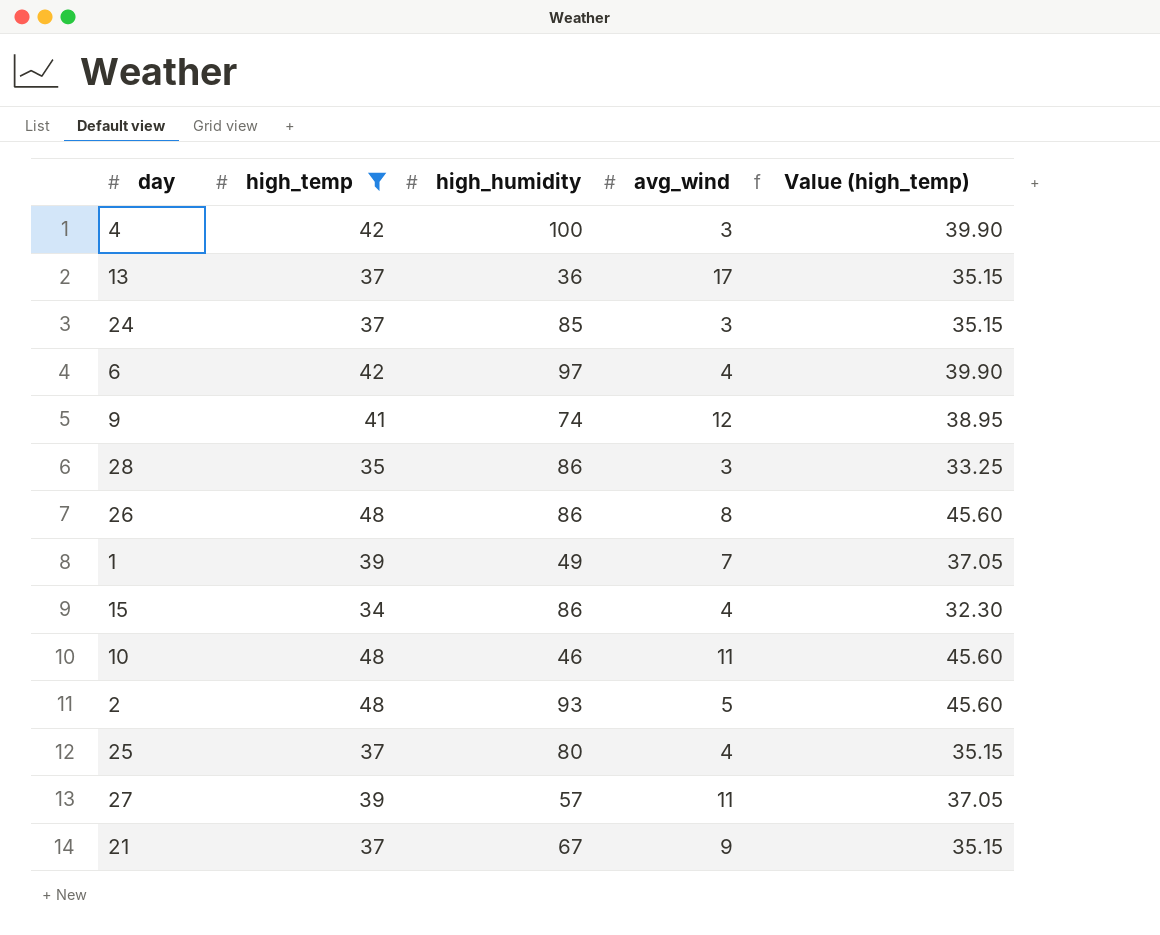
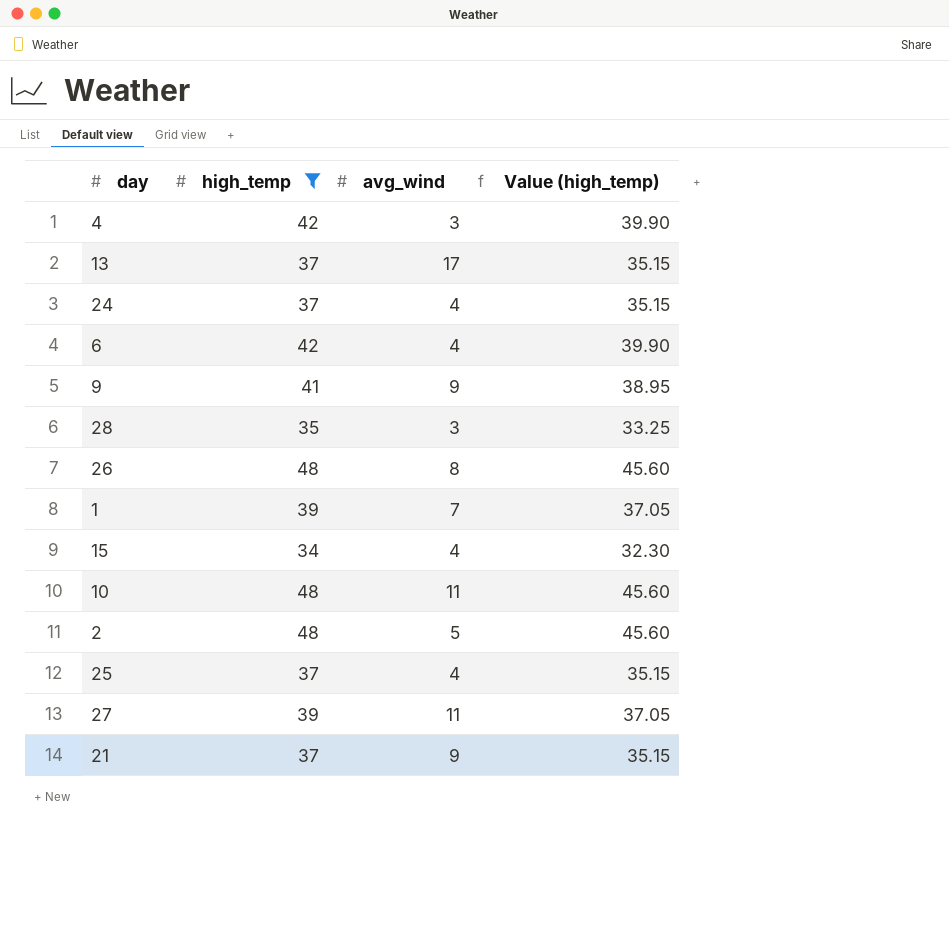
column high_humidity | position: 3 -> none
24 | avg_wind: 3 -> 4
9 | avg_wind: 12 -> 9

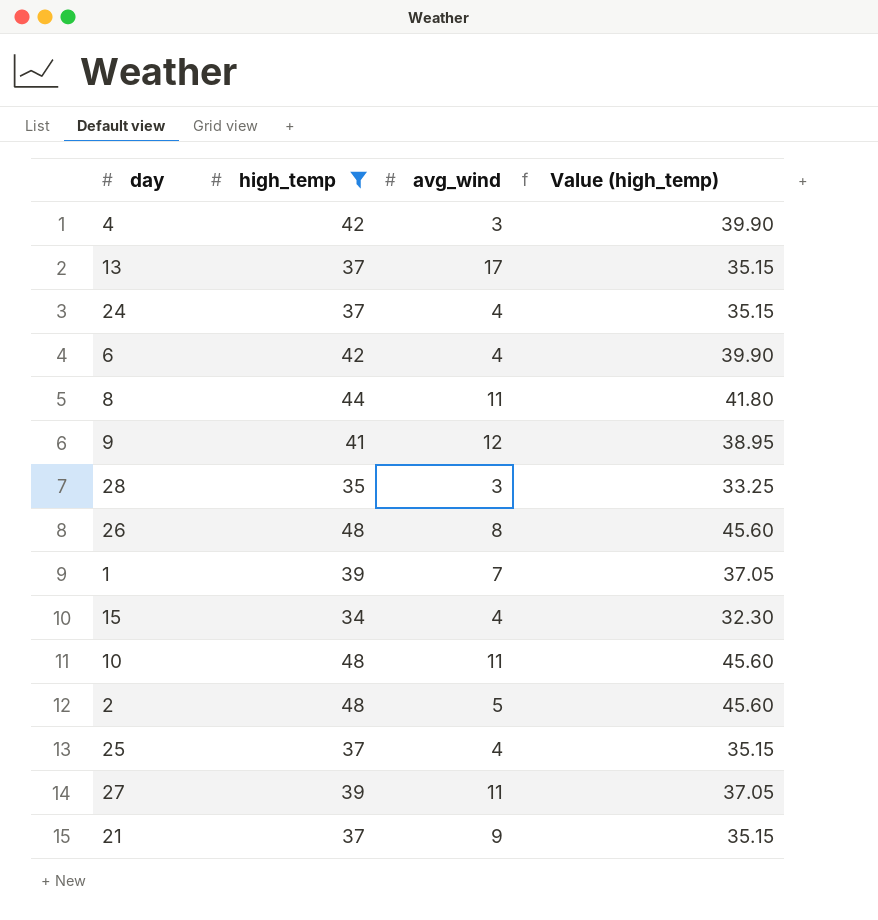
row 8: none -> 44 | 11 | 41.80
9 | avg_wind: 9 -> 12

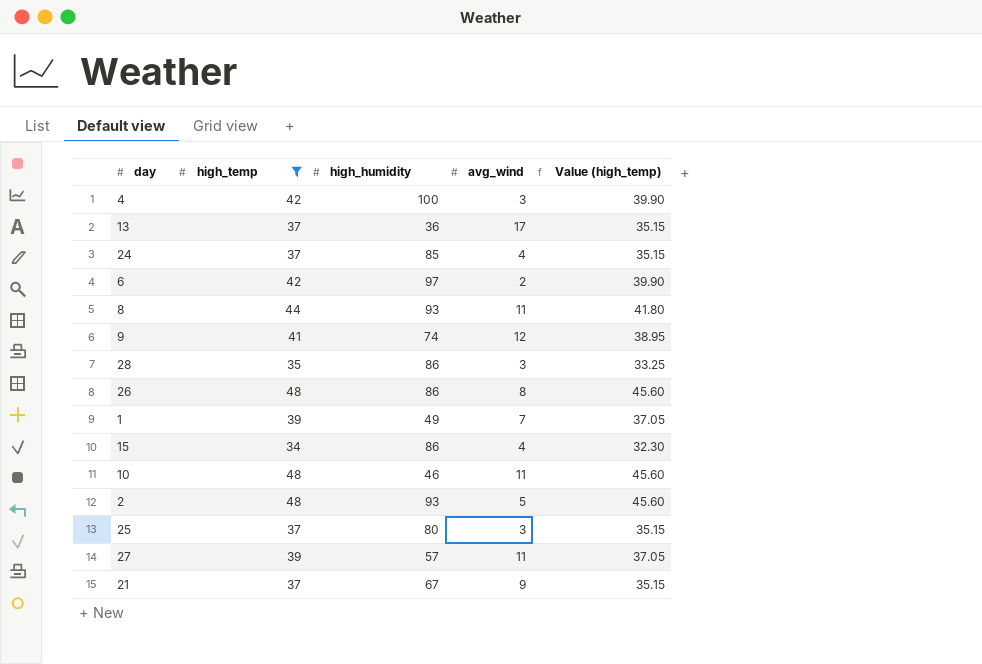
column high_humidity | position: none -> 3
6 | avg_wind: 4 -> 2
25 | avg_wind: 4 -> 3

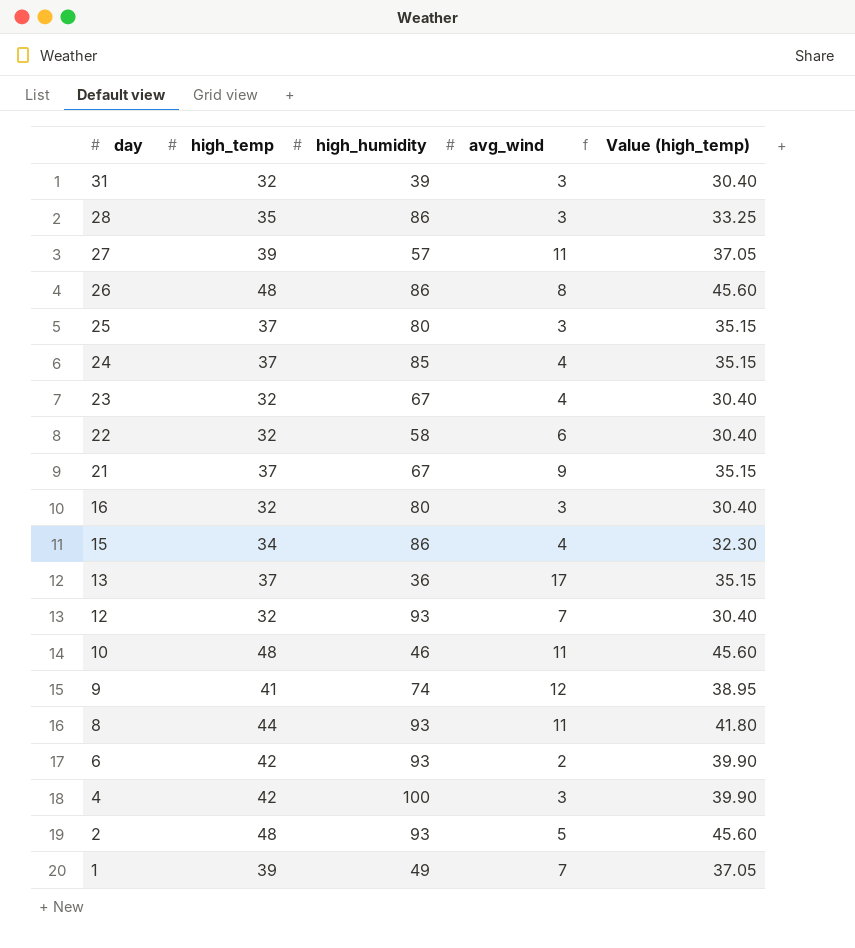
filter: high_temp != 32 -> none
row order: none -> day descending
6 | high_humidity: 97 -> 93

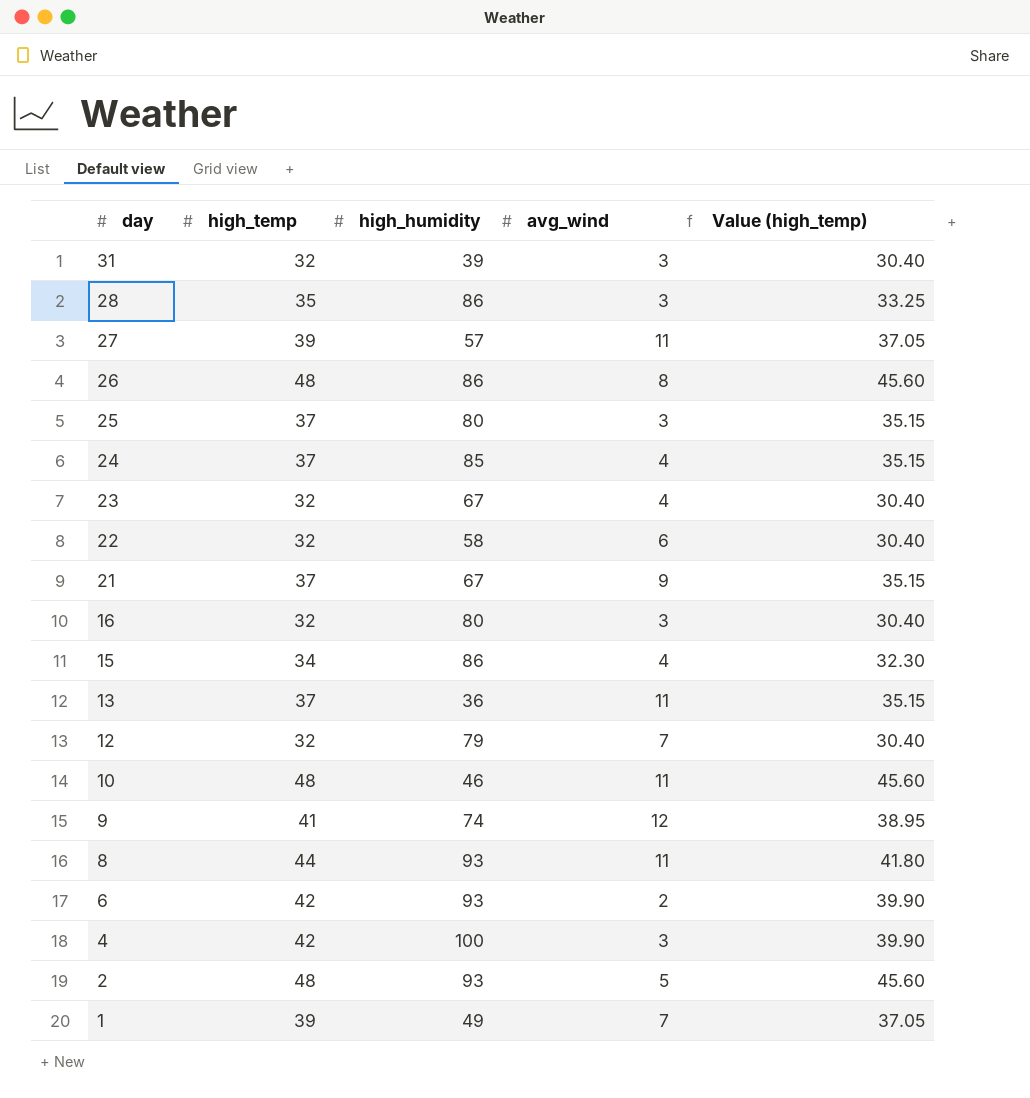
13 | avg_wind: 17 -> 11
12 | high_humidity: 93 -> 79

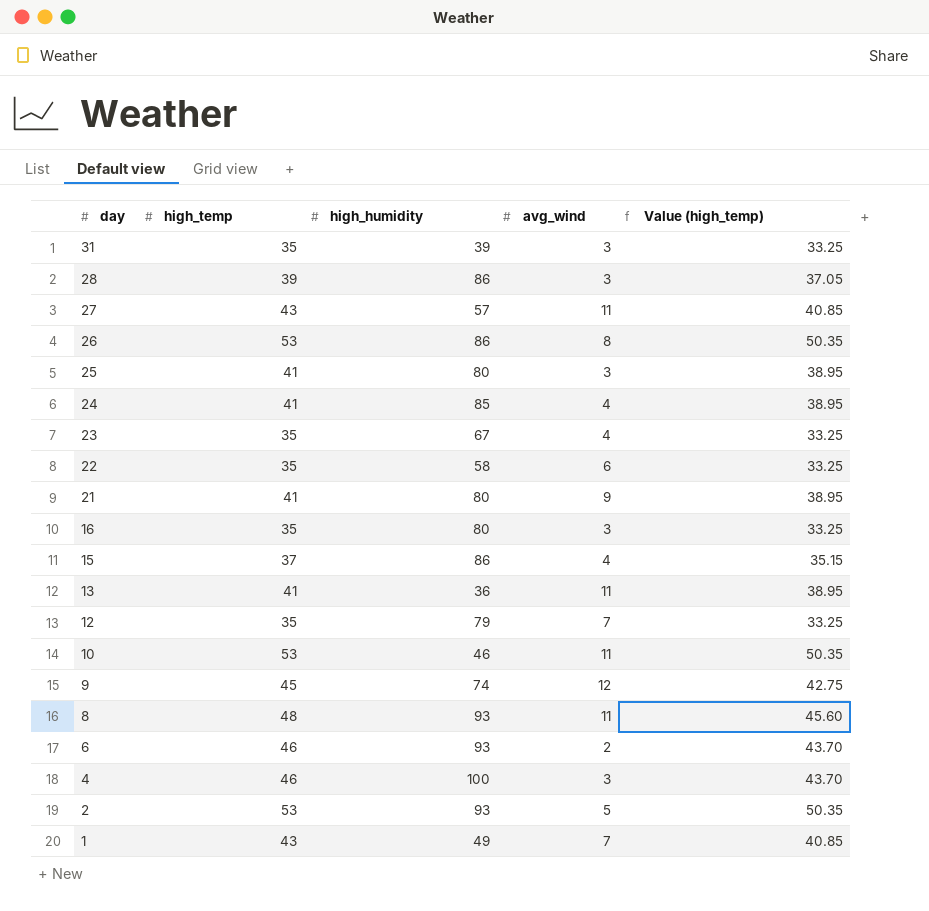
31 | high_temp: 32 -> 35
31 | Value (high_temp): 30.40 -> 33.25
28 | high_temp: 35 -> 39
28 | Value (high_temp): 33.25 -> 37.05
27 | high_temp: 39 -> 43
27 | Value (high_temp): 37.05 -> 40.85
26 | high_temp: 48 -> 53
26 | Value (high_temp): 45.60 -> 50.35
25 | high_temp: 37 -> 41
25 | Value (high_temp): 35.15 -> 38.95
24 | high_temp: 37 -> 41
24 | Value (high_temp): 35.15 -> 38.95
23 | high_temp: 32 -> 35
23 | Value (high_temp): 30.40 -> 33.25
22 | high_temp: 32 -> 35
22 | Value (high_temp): 30.40 -> 33.25
21 | high_temp: 37 -> 41
21 | high_humidity: 67 -> 80
21 | Value (high_temp): 35.15 -> 38.95
16 | high_temp: 32 -> 35
16 | Value (high_temp): 30.40 -> 33.25
15 | high_temp: 34 -> 37
15 | Value (high_temp): 32.30 -> 35.15
13 | high_temp: 37 -> 41
13 | Value (high_temp): 35.15 -> 38.95
12 | high_temp: 32 -> 35
12 | Value (high_temp): 30.40 -> 33.25
10 | high_temp: 48 -> 53
10 | Value (high_temp): 45.60 -> 50.35
9 | high_temp: 41 -> 45
9 | Value (high_temp): 38.95 -> 42.75
8 | high_temp: 44 -> 48
8 | Value (high_temp): 41.80 -> 45.60
6 | high_temp: 42 -> 46
6 | Value (high_temp): 39.90 -> 43.70
4 | high_temp: 42 -> 46
4 | Value (high_temp): 39.90 -> 43.70
2 | high_temp: 48 -> 53
2 | Value (high_temp): 45.60 -> 50.35
1 | high_temp: 39 -> 43
1 | Value (high_temp): 37.05 -> 40.85

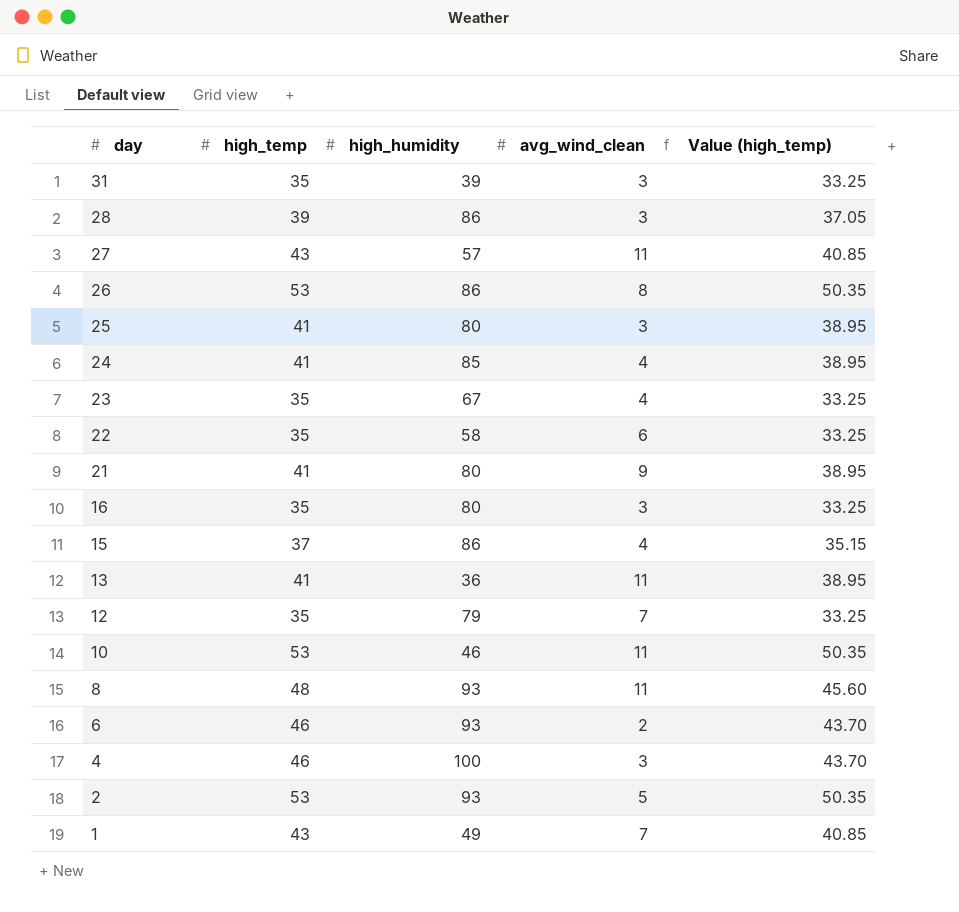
column name: avg_wind -> avg_wind_clean
row 9: 45 | 74 | 12 | 42.75 -> none

